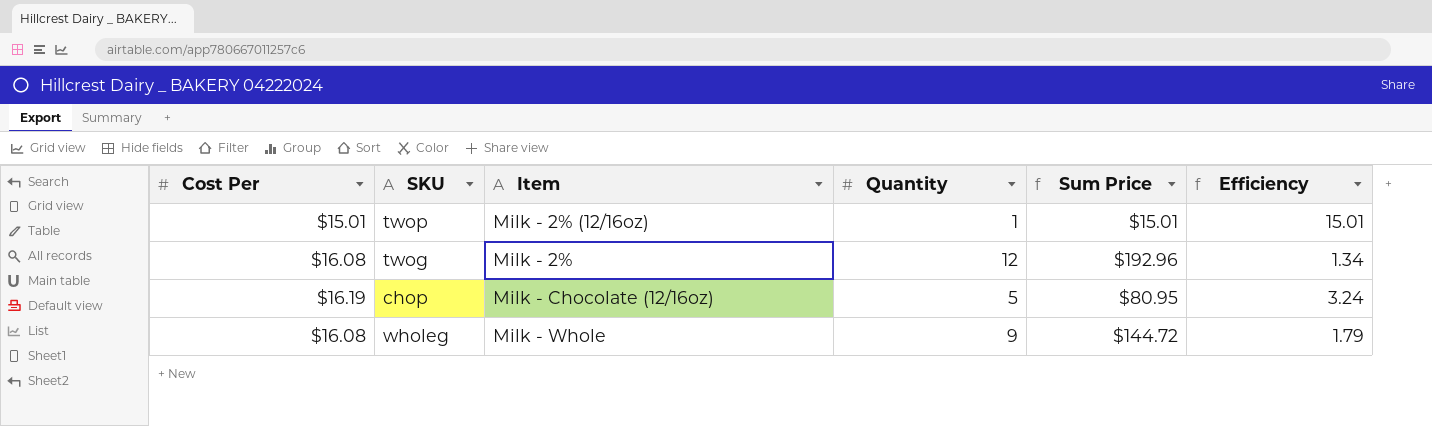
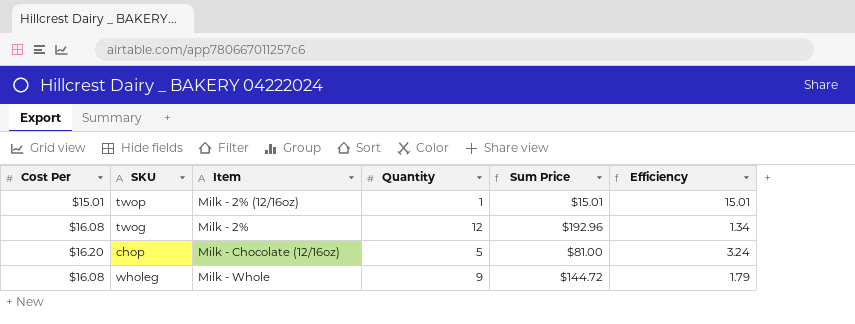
chop | Cost Per: $16.19 -> $16.20
chop | Sum Price: $80.95 -> $81.00

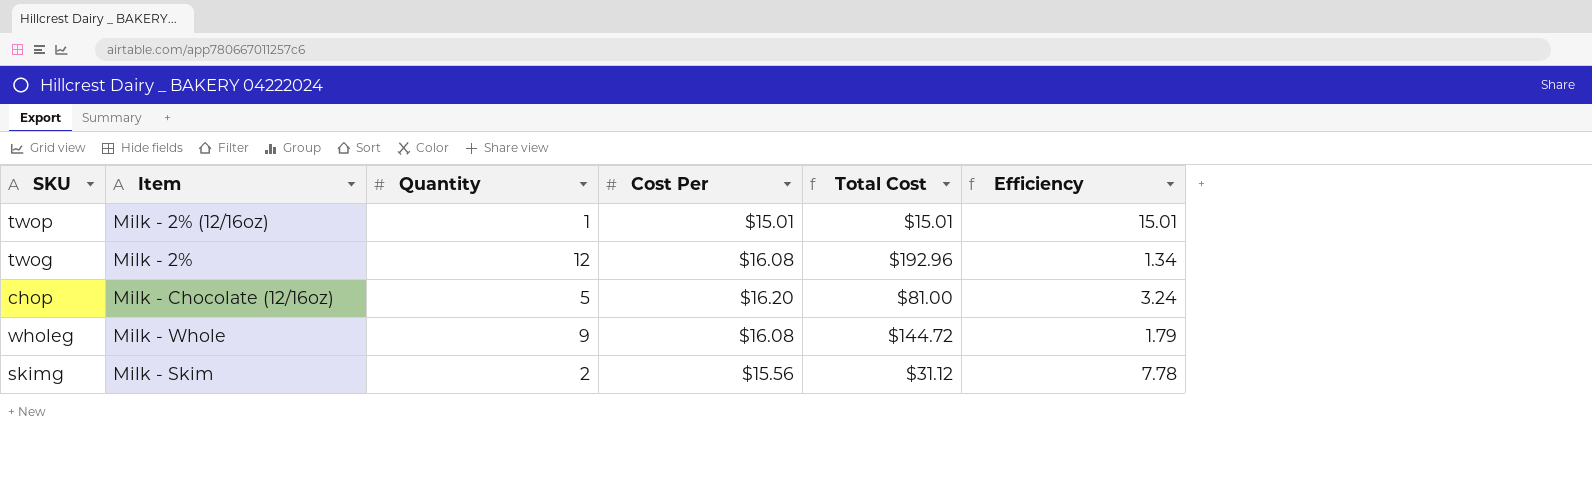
column Cost Per | position: 1 -> 4
column name: Sum Price -> Total Cost
row skimg: none -> Milk - Skim | 2 | $15.56 | $31.12 | 7.78

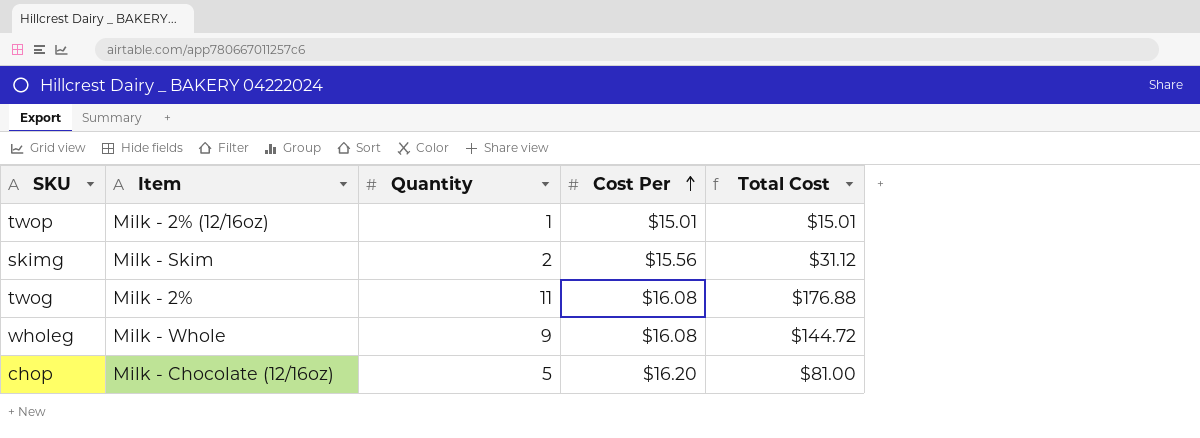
row order: none -> Cost Per ascending
column Efficiency | formula: [Cost Per] / [Quantity] -> none
twog | Quantity: 12 -> 11
twog | Total Cost: $192.96 -> $176.88

